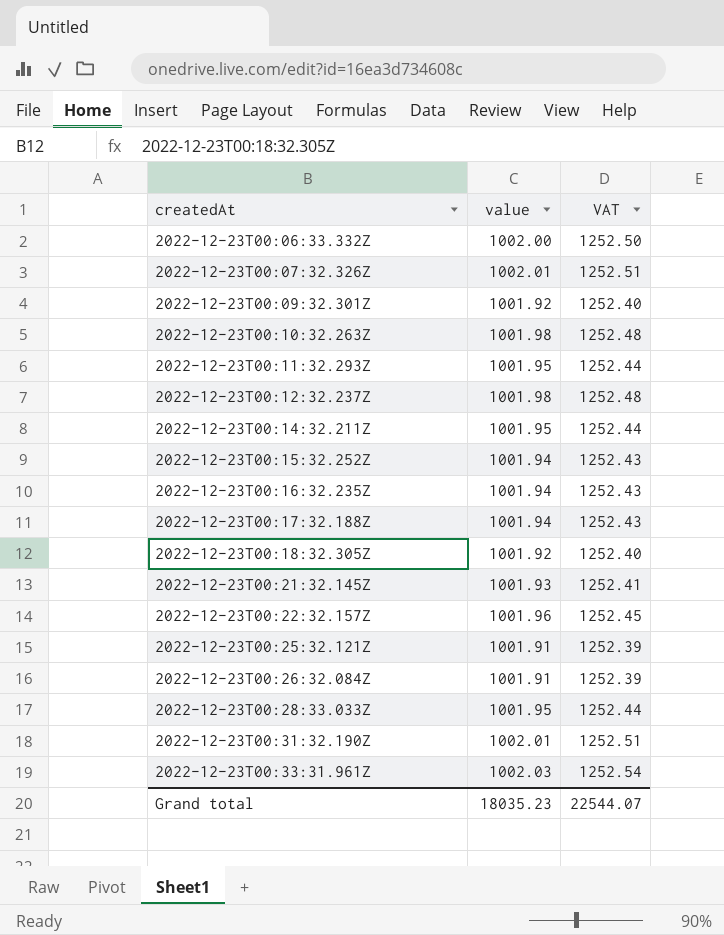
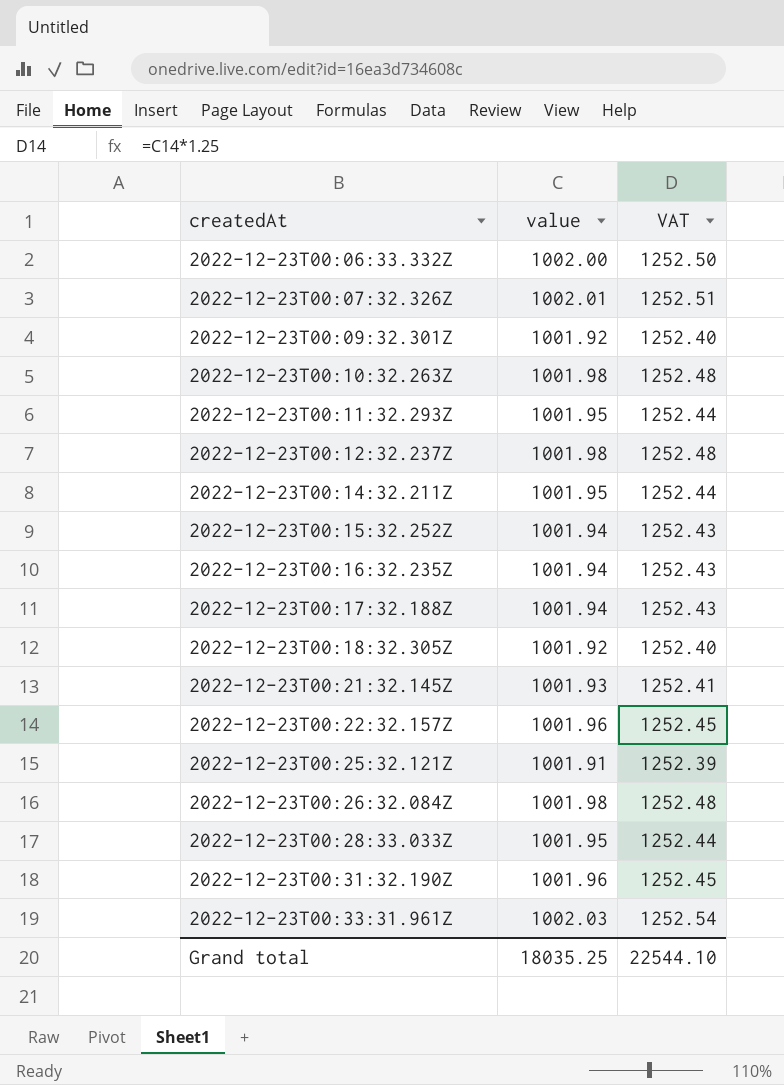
2022-12-23T00:26:32.084Z | value: 1001.91 -> 1001.98
2022-12-23T00:26:32.084Z | VAT: 1252.39 -> 1252.48
2022-12-23T00:31:32.190Z | value: 1002.01 -> 1001.96
2022-12-23T00:31:32.190Z | VAT: 1252.51 -> 1252.45
Grand total | value: 18035.23 -> 18035.25
Grand total | VAT: 22544.07 -> 22544.10

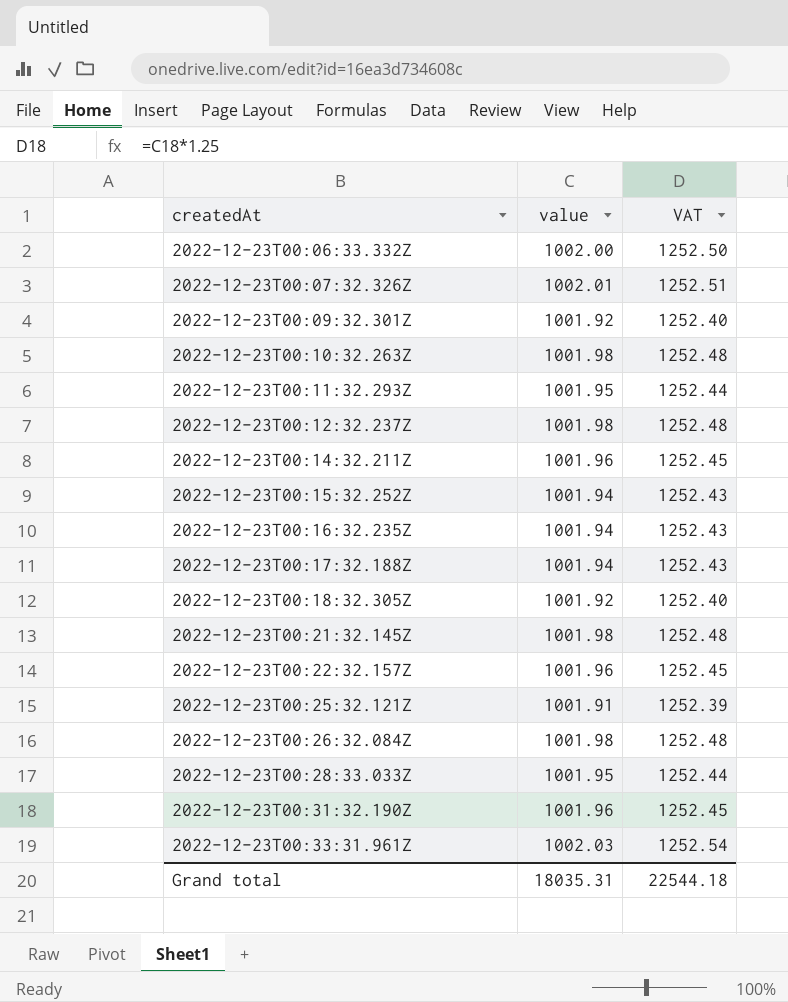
2022-12-23T00:14:32.211Z | value: 1001.95 -> 1001.96
2022-12-23T00:14:32.211Z | VAT: 1252.44 -> 1252.45
2022-12-23T00:21:32.145Z | value: 1001.93 -> 1001.98
2022-12-23T00:21:32.145Z | VAT: 1252.41 -> 1252.48
Grand total | value: 18035.25 -> 18035.31
Grand total | VAT: 22544.10 -> 22544.18

